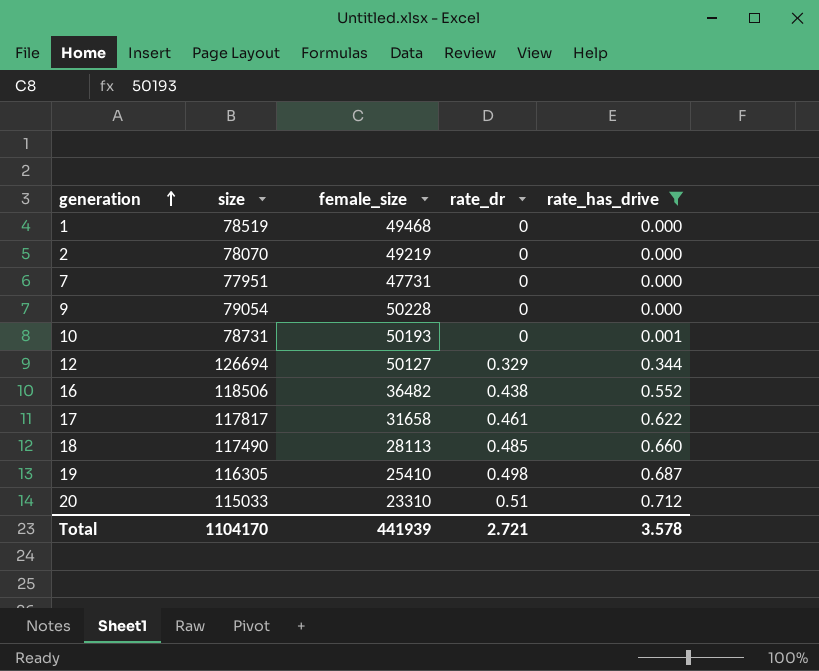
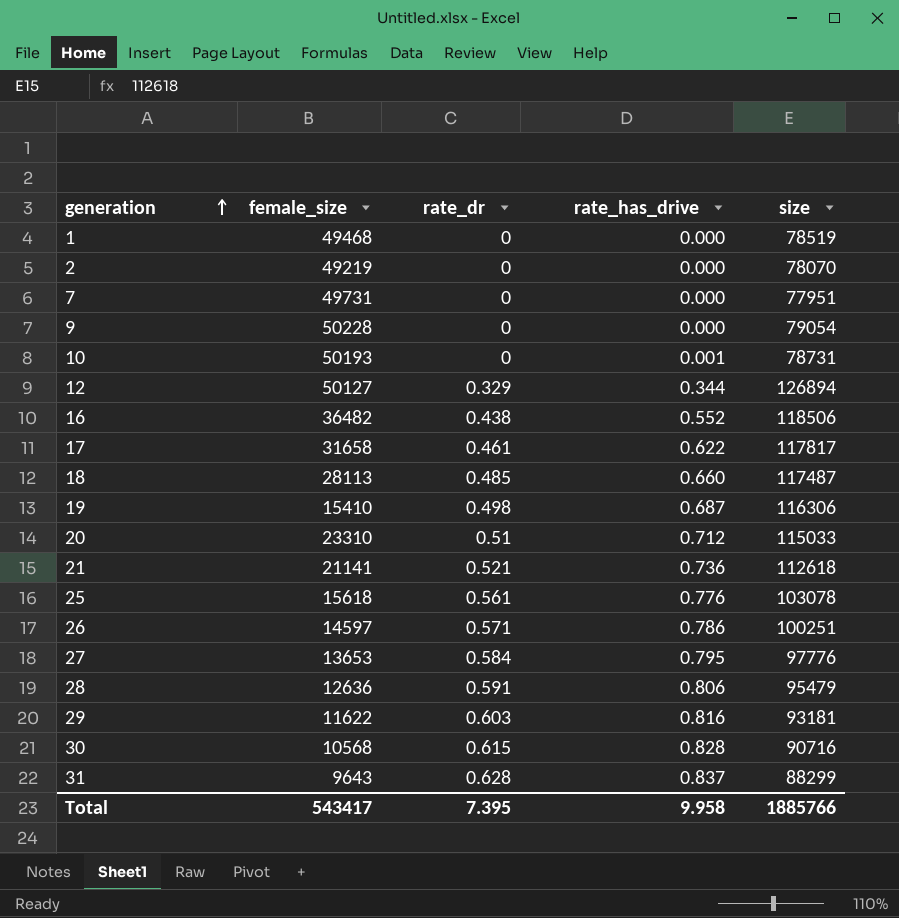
filter: rate_has_drive <= 0.712 -> none
column size | position: 2 -> 5
7 | female_size: 47731 -> 49731
12 | size: 126694 -> 126894
18 | size: 117490 -> 117487
19 | female_size: 25410 -> 15410
19 | size: 116305 -> 116306
Total | female_size: 441939 -> 543417
Total | rate_dr: 2.721 -> 7.395
Total | rate_has_drive: 3.578 -> 9.958
Total | size: 1104170 -> 1885766

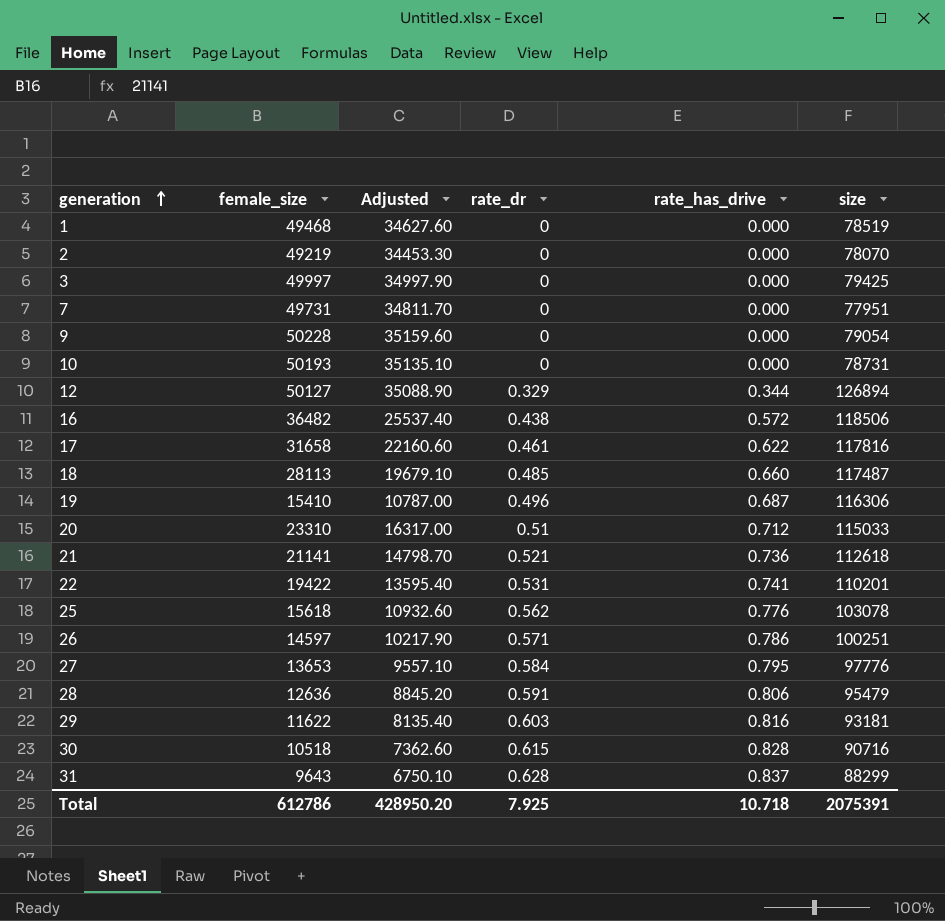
column Adjusted | formula: none -> [female_size] * 0.7
row 3: none -> 49997 | 34997.90 | 0 | 0.000 | 79425
10 | rate_has_drive: 0.001 -> 0.000
16 | rate_has_drive: 0.552 -> 0.572
17 | size: 117817 -> 117816
19 | rate_dr: 0.498 -> 0.496
row 22: none -> 19422 | 13595.40 | 0.531 | 0.741 | 110201
25 | rate_dr: 0.561 -> 0.562
30 | female_size: 10568 -> 10518
Total | female_size: 543417 -> 612786
Total | rate_dr: 7.395 -> 7.925
Total | rate_has_drive: 9.958 -> 10.718
Total | size: 1885766 -> 2075391

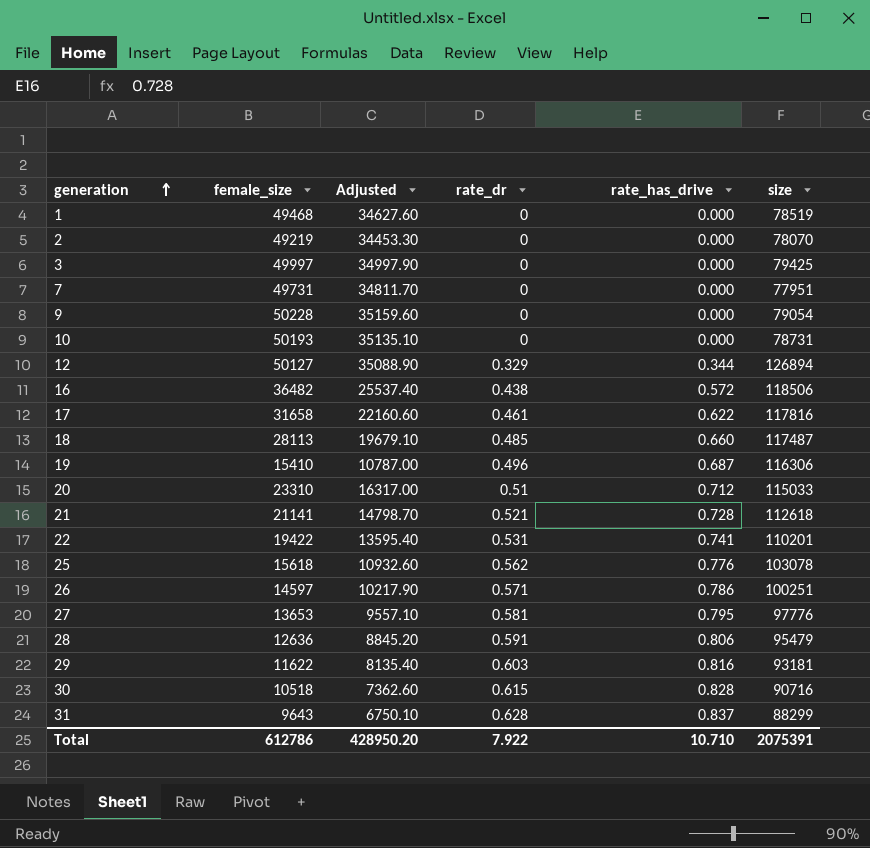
21 | rate_has_drive: 0.736 -> 0.728
27 | rate_dr: 0.584 -> 0.581
Total | rate_dr: 7.925 -> 7.922
Total | rate_has_drive: 10.718 -> 10.710

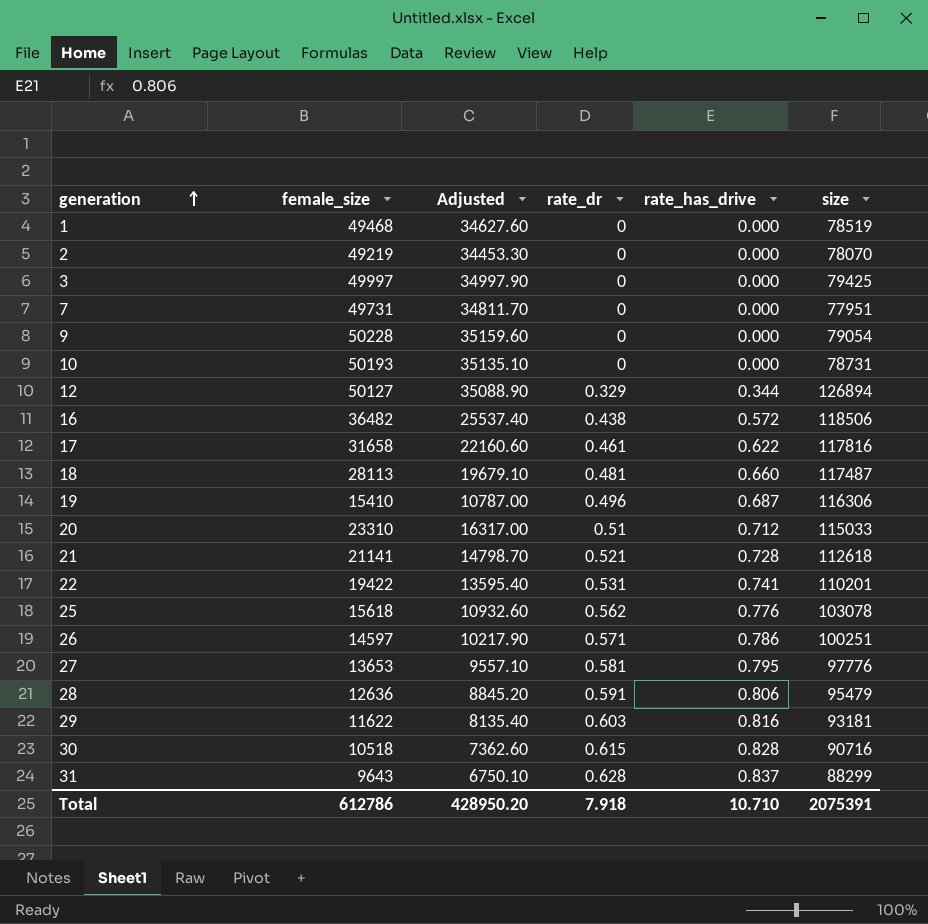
18 | rate_dr: 0.485 -> 0.481
Total | rate_dr: 7.922 -> 7.918

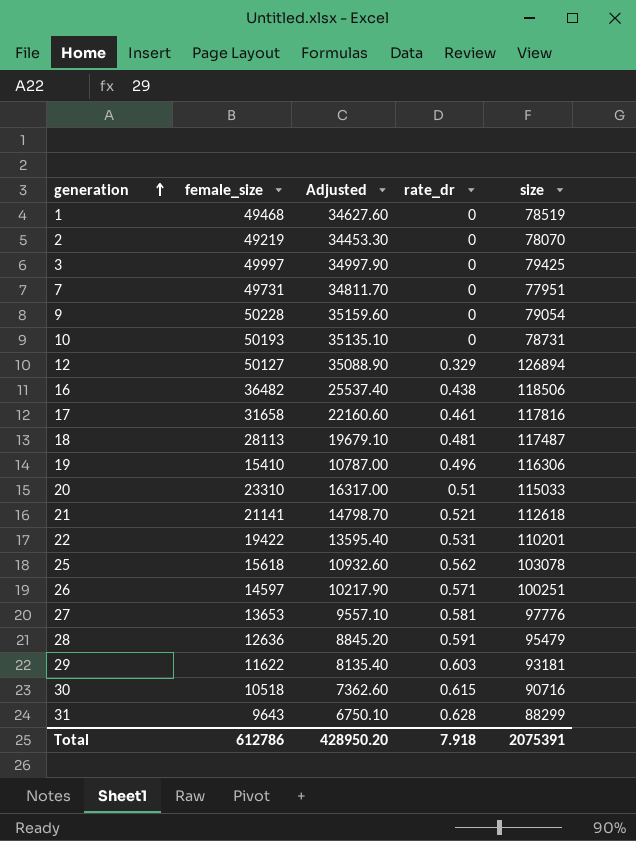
column rate_has_drive | position: 5 -> none

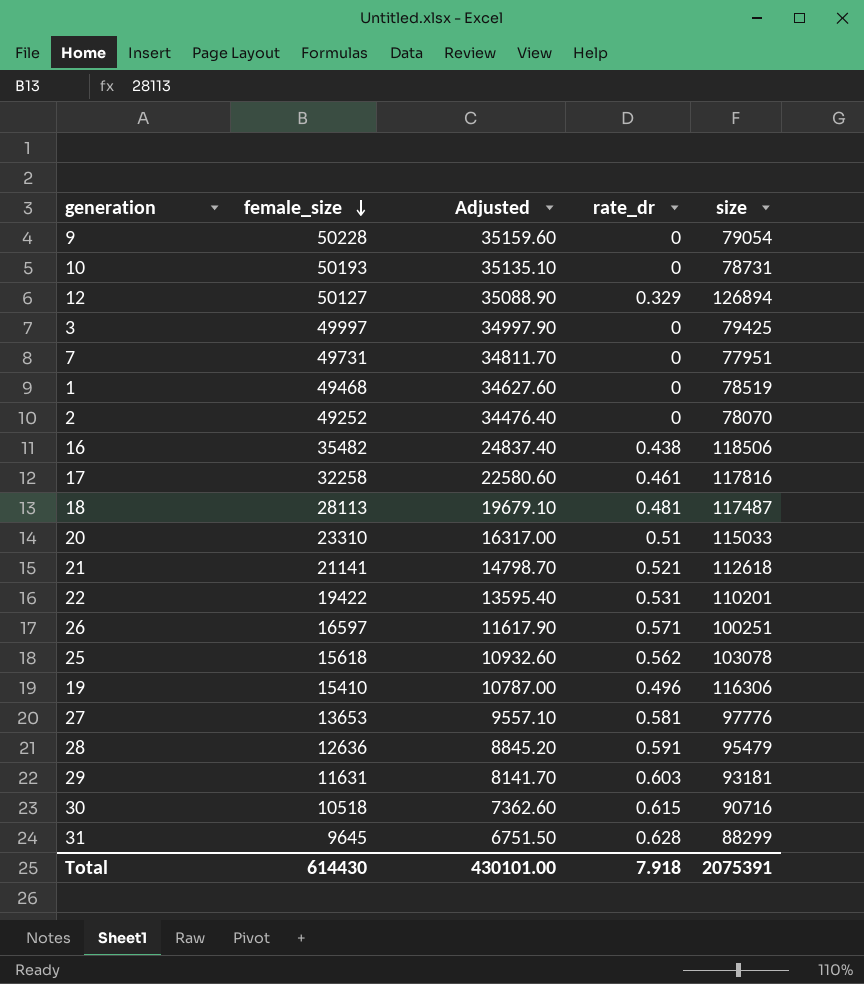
row order: generation ascending -> female_size descending
2 | female_size: 49219 -> 49252
2 | Adjusted: 34453.30 -> 34476.40
16 | female_size: 36482 -> 35482
16 | Adjusted: 25537.40 -> 24837.40
17 | female_size: 31658 -> 32258
17 | Adjusted: 22160.60 -> 22580.60
26 | female_size: 14597 -> 16597
26 | Adjusted: 10217.90 -> 11617.90
29 | female_size: 11622 -> 11631
29 | Adjusted: 8135.40 -> 8141.70
31 | female_size: 9643 -> 9645
31 | Adjusted: 6750.10 -> 6751.50
Total | female_size: 612786 -> 614430
Total | Adjusted: 428950.20 -> 430101.00

